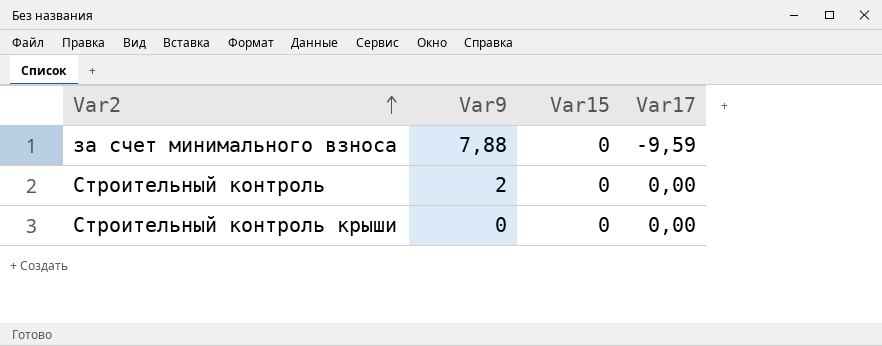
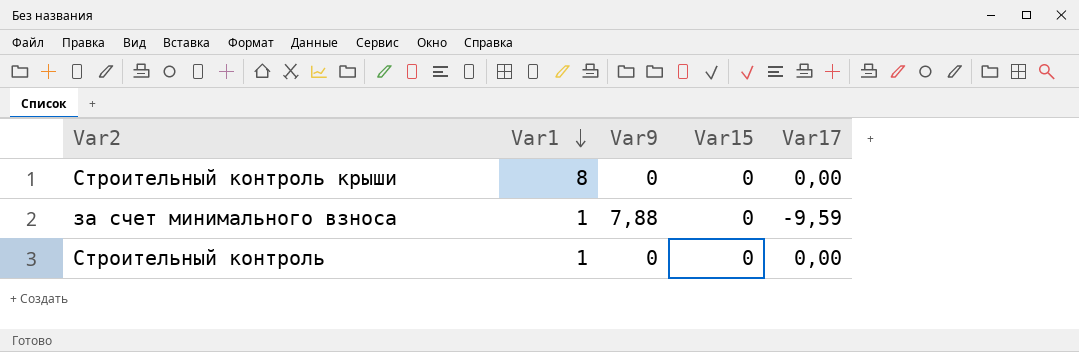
row order: Var2 ascending -> Var1 descending
column Var1 | position: none -> 2
Строительный контроль | Var9: 2 -> 0

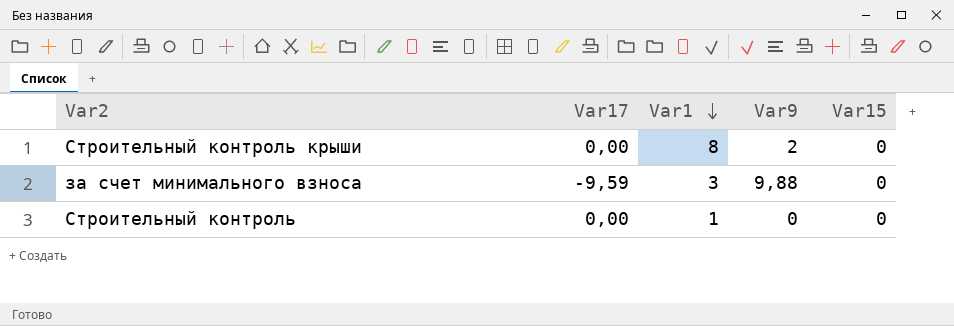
column Var17 | position: 5 -> 2
Строительный контроль крыши | Var9: 0 -> 2
за счет минимального взноса | Var1: 1 -> 3
за счет минимального взноса | Var9: 7,88 -> 9,88

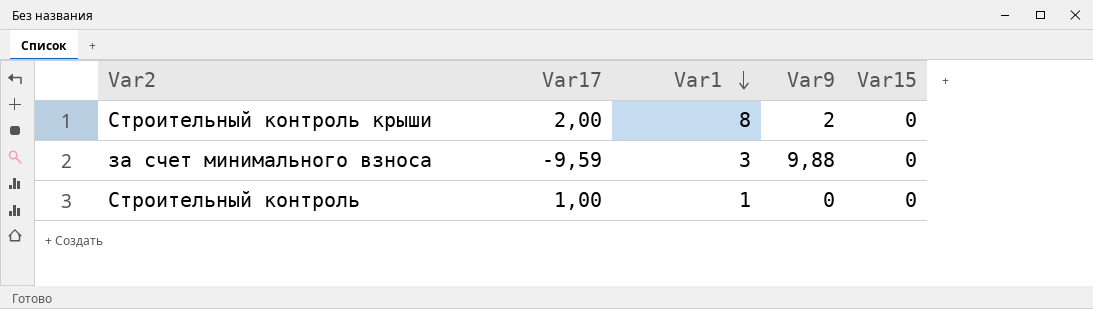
Строительный контроль крыши | Var17: 0,00 -> 2,00
Строительный контроль | Var17: 0,00 -> 1,00

